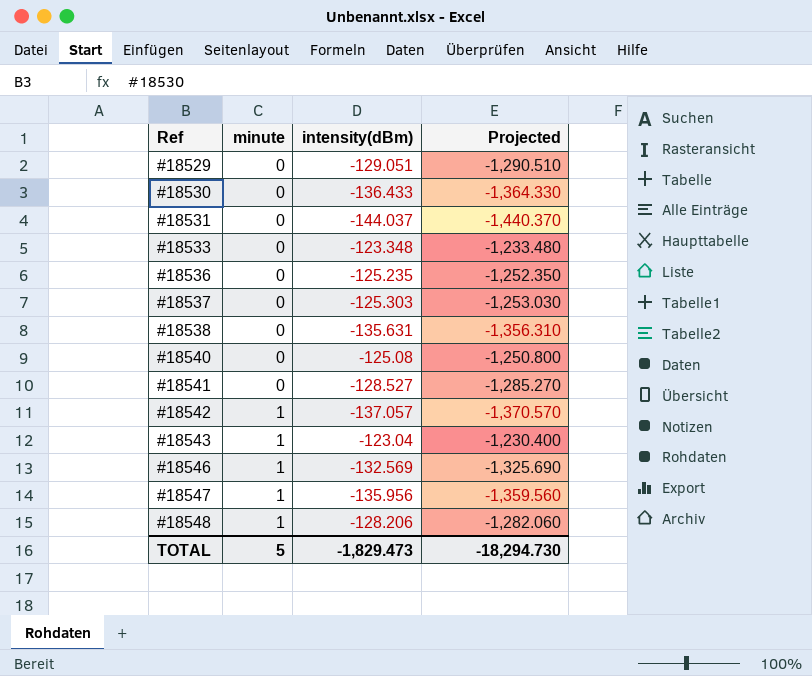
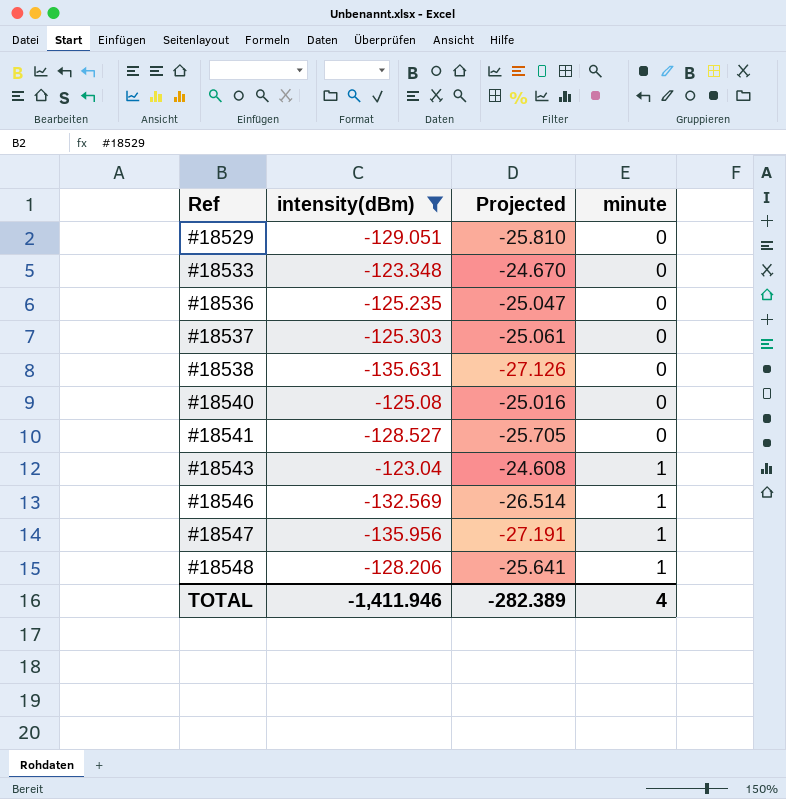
filter: none -> intensity(dBm) >= -135.956
column Projected | formula: [intensity(dBm)] * 10 -> [intensity(dBm)] * 0.2
column minute | position: 2 -> 4
TOTAL | intensity(dBm): -1,829.473 -> -1,411.946
TOTAL | Projected: -18,294.730 -> -282.389
TOTAL | minute: 5 -> 4

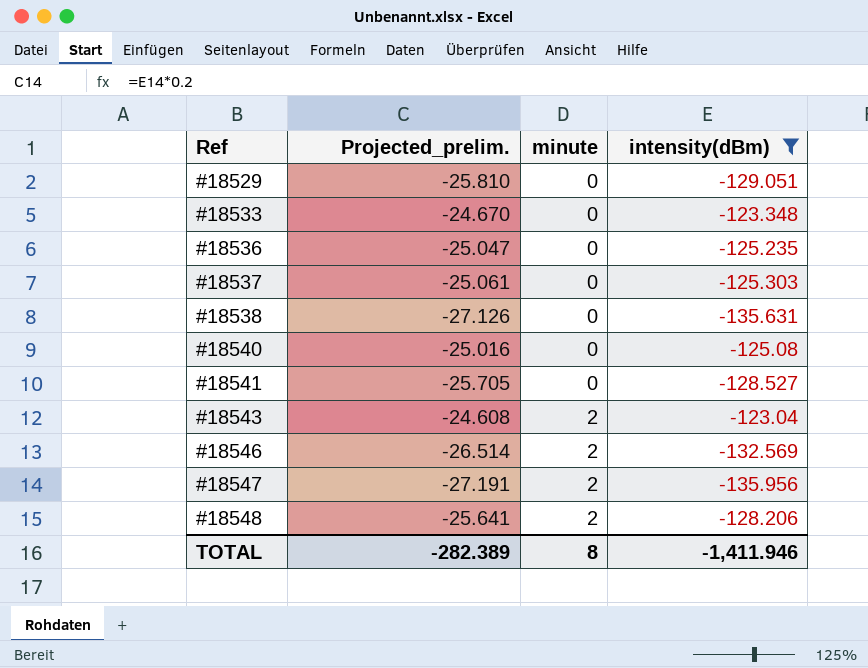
column name: Projected -> Projected_prelim.
column intensity(dBm) | position: 2 -> 4
#18543 | minute: 1 -> 2
#18546 | minute: 1 -> 2
#18547 | minute: 1 -> 2
#18548 | minute: 1 -> 2
TOTAL | minute: 4 -> 8

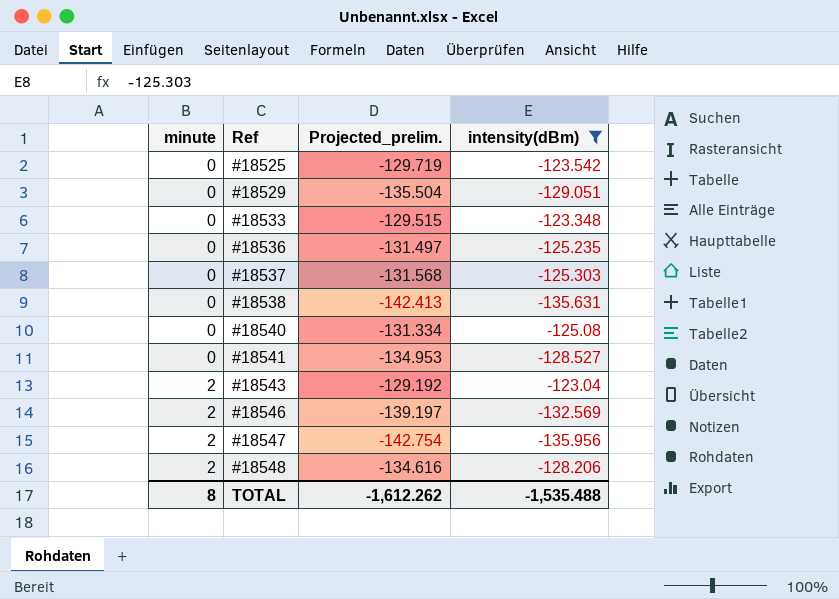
column minute | position: 3 -> 1
column Projected_prelim. | formula: [intensity(dBm)] * 0.2 -> [intensity(dBm)] * 1.05
row #18525: none -> 0 | -129.719 | -123.542
TOTAL | Projected_prelim.: -282.389 -> -1,612.262
TOTAL | intensity(dBm): -1,411.946 -> -1,535.488

